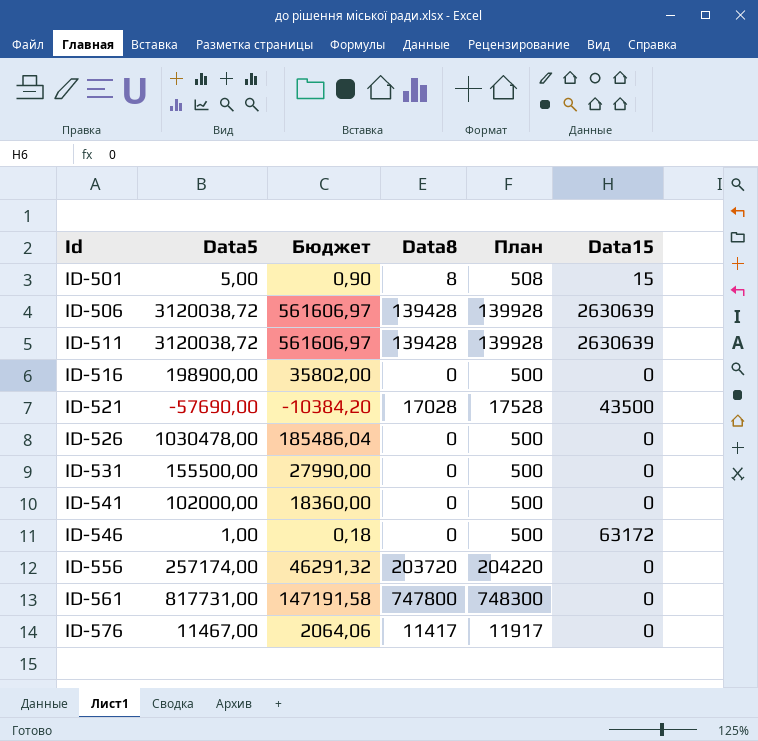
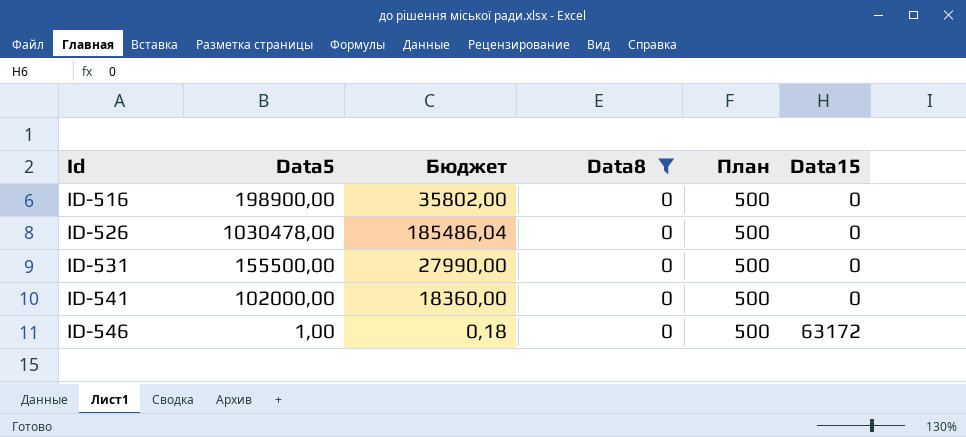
filter: none -> Data8 = 0

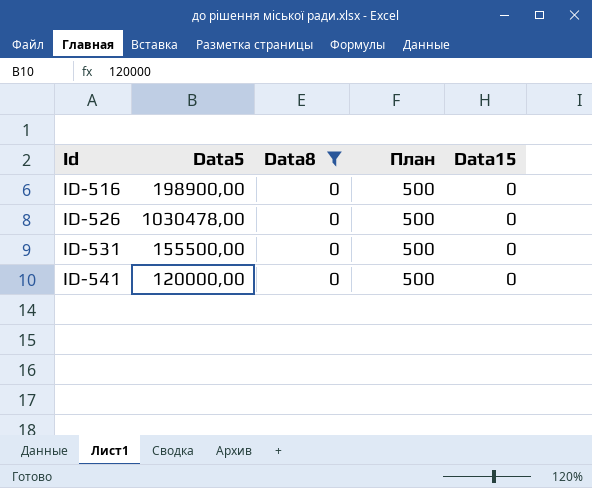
column Бюджет | formula: [Data5] * 0,18 -> none
row ID-546: 1,00 | 0,18 | 0 | 500 | 63172 -> none
ID-541 | Data5: 102000,00 -> 120000,00

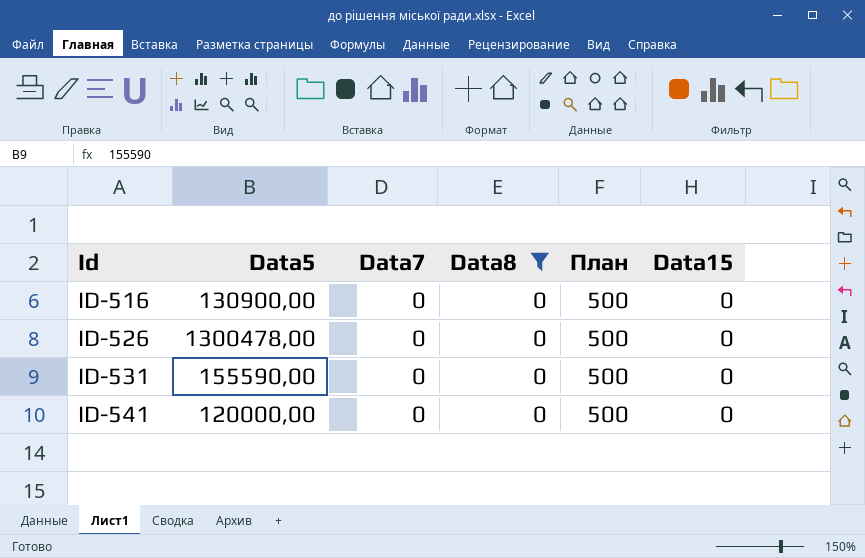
column Data7 | position: none -> 3
ID-516 | Data5: 198900,00 -> 130900,00
ID-526 | Data5: 1030478,00 -> 1300478,00
ID-531 | Data5: 155500,00 -> 155590,00

